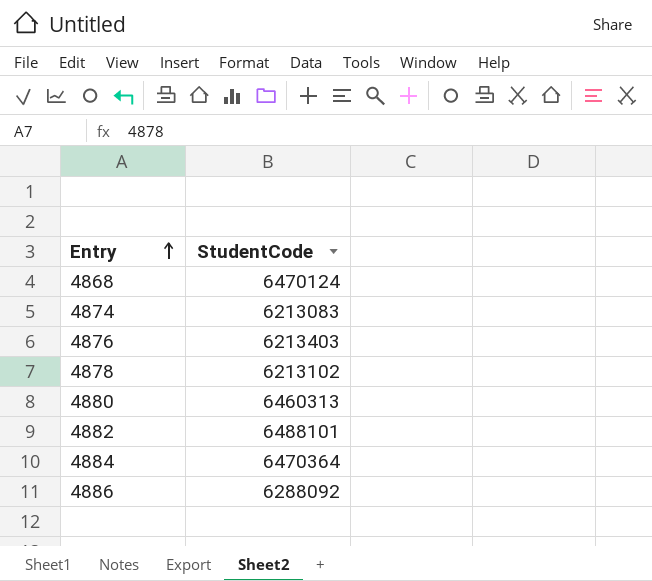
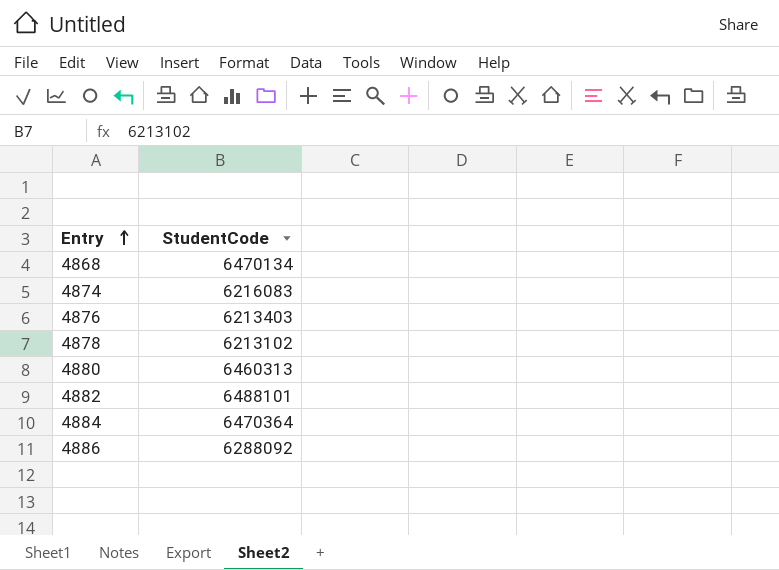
4868 | StudentCode: 6470124 -> 6470134
4874 | StudentCode: 6213083 -> 6216083

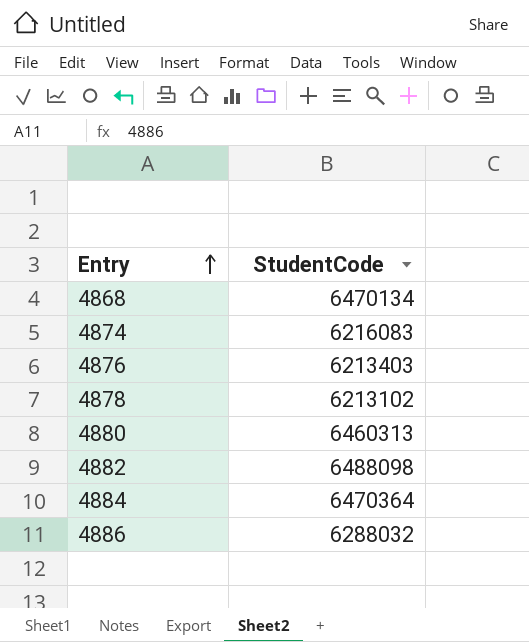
4882 | StudentCode: 6488101 -> 6488098
4886 | StudentCode: 6288092 -> 6288032

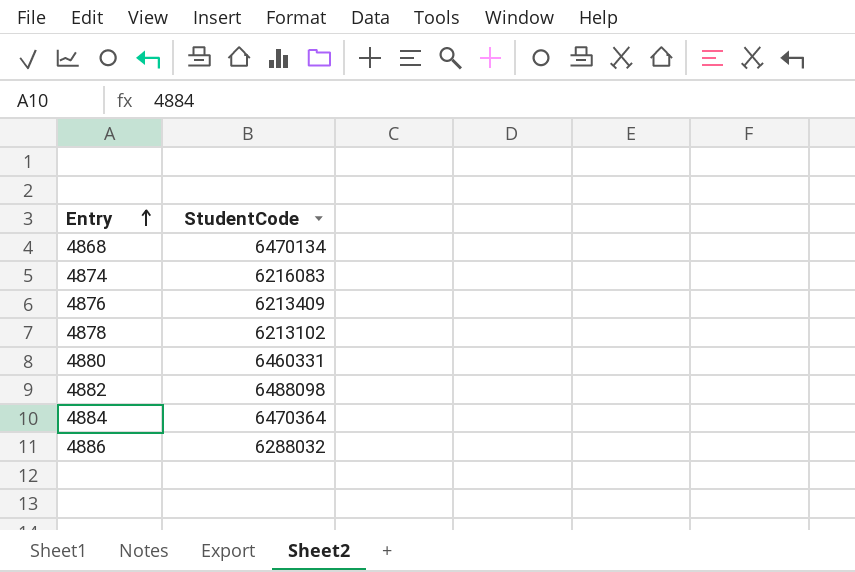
4876 | StudentCode: 6213403 -> 6213409
4880 | StudentCode: 6460313 -> 6460331

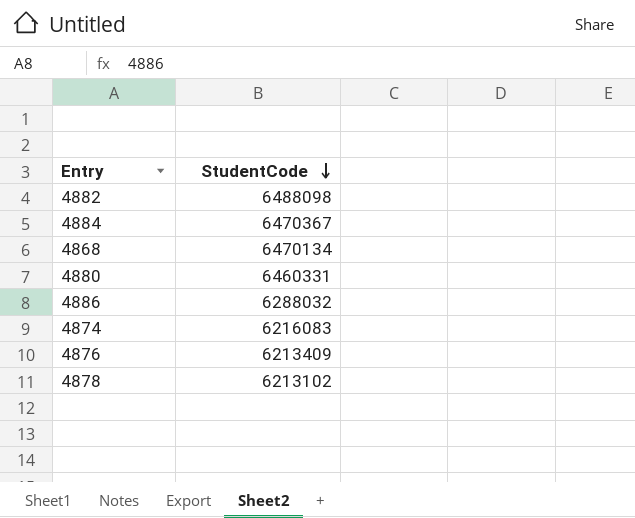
row order: Entry ascending -> StudentCode descending
4884 | StudentCode: 6470364 -> 6470367

